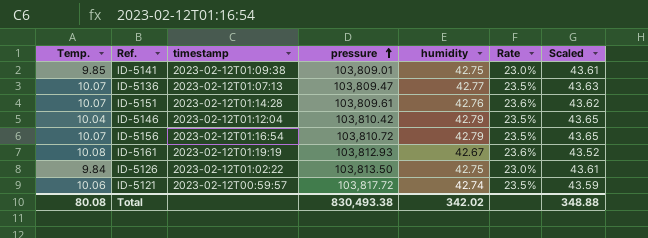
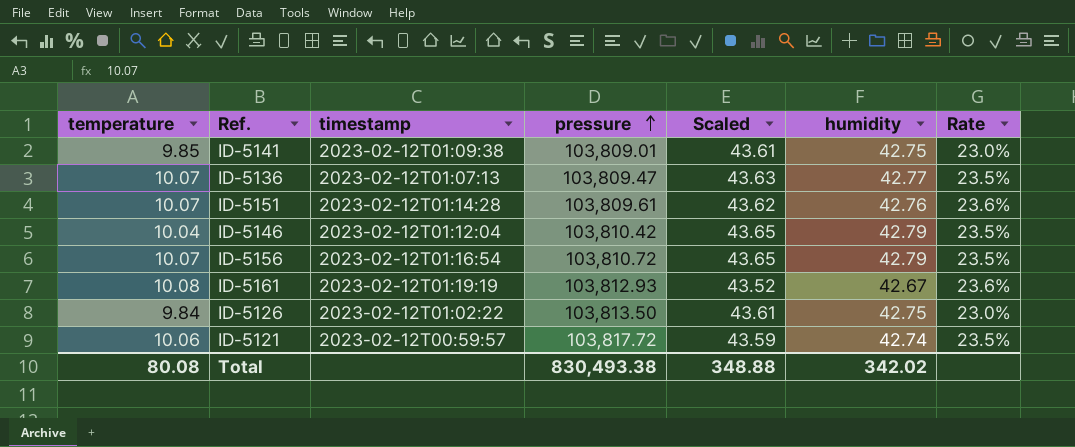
column name: Temp. -> temperature
column Scaled | position: 7 -> 5

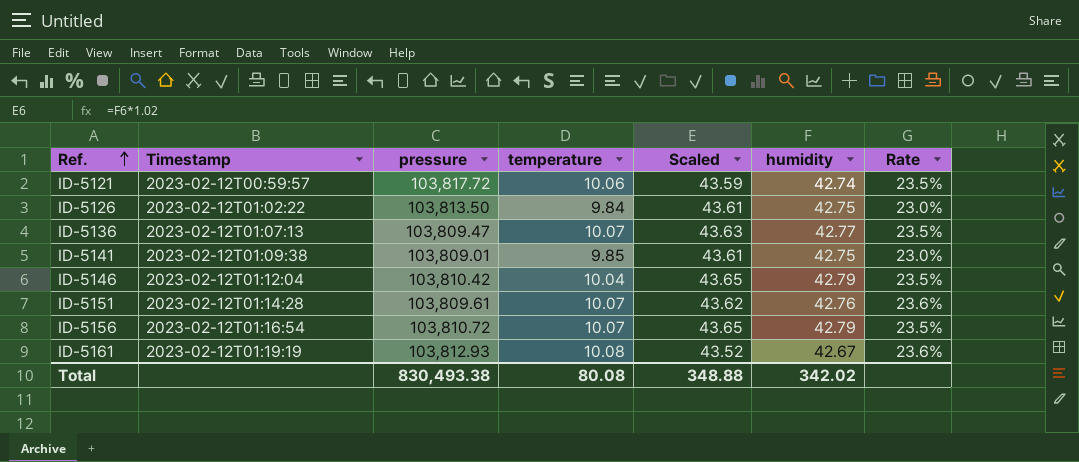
row order: pressure ascending -> Ref. ascending
column name: timestamp -> Timestamp
column temperature | position: 1 -> 4

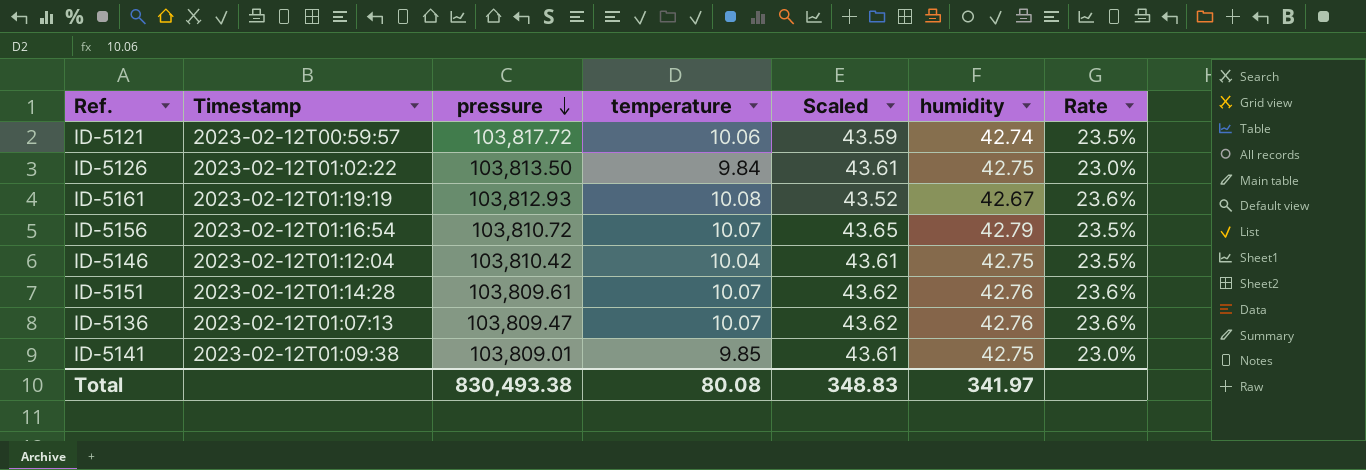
row order: Ref. ascending -> pressure descending
ID-5146 | Scaled: 43.65 -> 43.61
ID-5146 | humidity: 42.79 -> 42.75
ID-5136 | Scaled: 43.63 -> 43.62
ID-5136 | humidity: 42.77 -> 42.76
ID-5136 | Rate: 23.5% -> 23.6%
Total | Scaled: 348.88 -> 348.83
Total | humidity: 342.02 -> 341.97

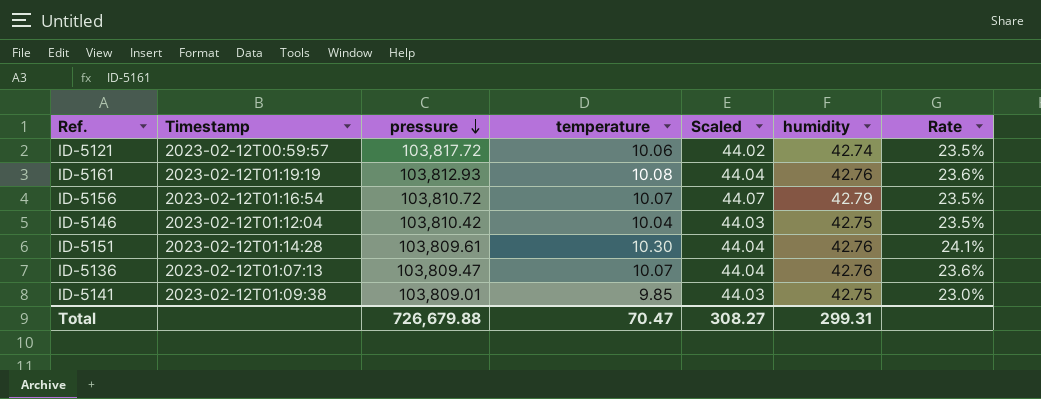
column Scaled | formula: [humidity] * 1.02 -> [humidity] * 1.03
row ID-5126: 2023-02-12T01:02:22 | 103,813.50 | 9.84 | 43.61 | 42.75 | 23.0% -> none
ID-5161 | humidity: 42.67 -> 42.76
ID-5151 | temperature: 10.07 -> 10.30
ID-5151 | Rate: 23.6% -> 24.1%
Total | pressure: 830,493.38 -> 726,679.88
Total | temperature: 80.08 -> 70.47
Total | Scaled: 348.83 -> 308.27
Total | humidity: 341.97 -> 299.31

